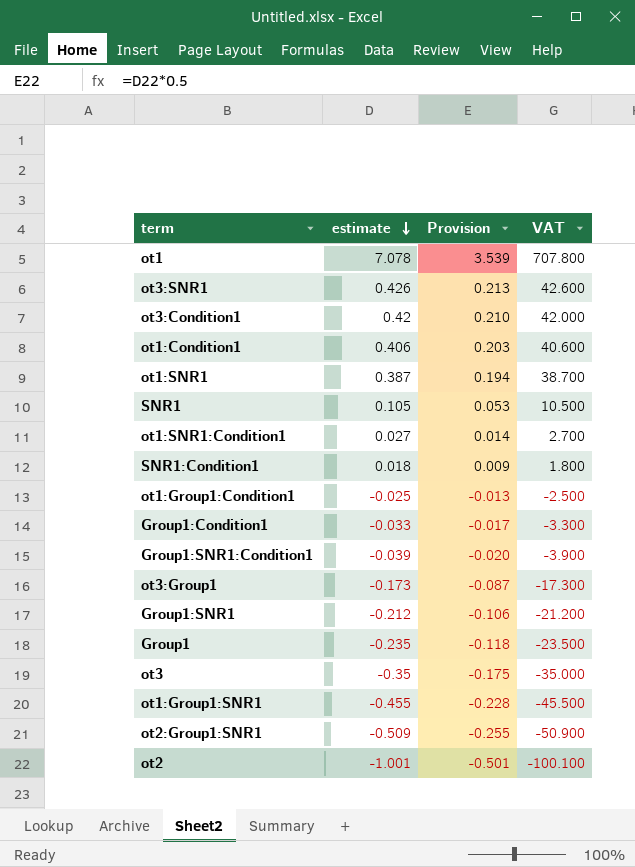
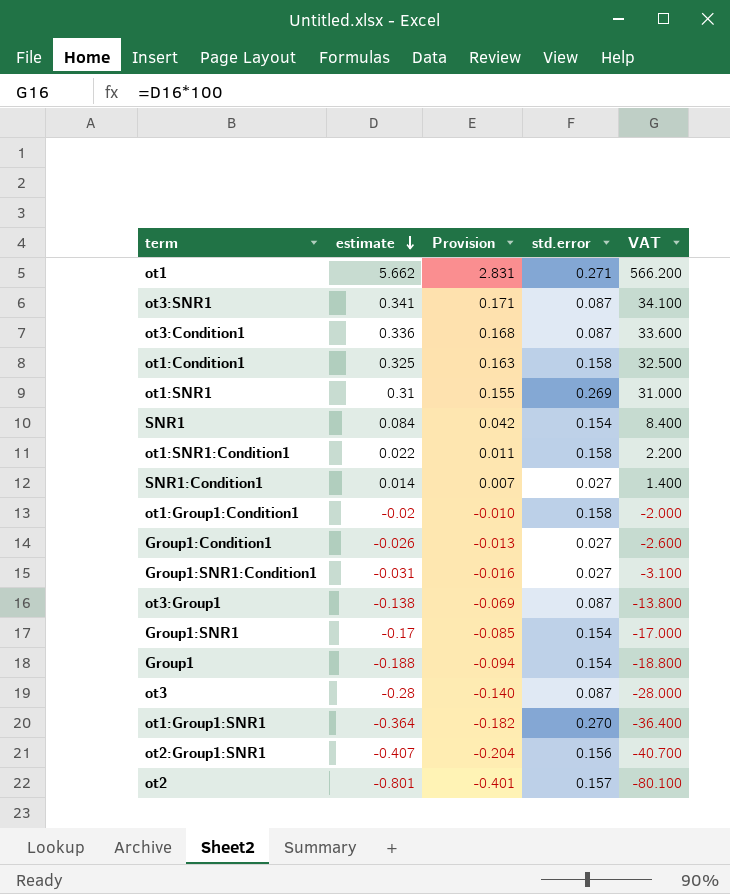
column std.error | position: none -> 4
ot1 | estimate: 7.078 -> 5.662
ot1 | Provision: 3.539 -> 2.831
ot1 | VAT: 707.800 -> 566.200
ot3:SNR1 | estimate: 0.426 -> 0.341
ot3:SNR1 | Provision: 0.213 -> 0.171
ot3:SNR1 | VAT: 42.600 -> 34.100
ot3:Condition1 | estimate: 0.42 -> 0.336
ot3:Condition1 | Provision: 0.210 -> 0.168
ot3:Condition1 | VAT: 42.000 -> 33.600
ot1:Condition1 | estimate: 0.406 -> 0.325
ot1:Condition1 | Provision: 0.203 -> 0.163
ot1:Condition1 | VAT: 40.600 -> 32.500
ot1:SNR1 | estimate: 0.387 -> 0.31
ot1:SNR1 | Provision: 0.194 -> 0.155
ot1:SNR1 | VAT: 38.700 -> 31.000
SNR1 | estimate: 0.105 -> 0.084
SNR1 | Provision: 0.053 -> 0.042
SNR1 | VAT: 10.500 -> 8.400
ot1:SNR1:Condition1 | estimate: 0.027 -> 0.022
ot1:SNR1:Condition1 | Provision: 0.014 -> 0.011
ot1:SNR1:Condition1 | VAT: 2.700 -> 2.200
SNR1:Condition1 | estimate: 0.018 -> 0.014
SNR1:Condition1 | Provision: 0.009 -> 0.007
SNR1:Condition1 | VAT: 1.800 -> 1.400
ot1:Group1:Condition1 | estimate: -0.025 -> -0.02
ot1:Group1:Condition1 | Provision: -0.013 -> -0.010
ot1:Group1:Condition1 | VAT: -2.500 -> -2.000
Group1:Condition1 | estimate: -0.033 -> -0.026
Group1:Condition1 | Provision: -0.017 -> -0.013
Group1:Condition1 | VAT: -3.300 -> -2.600
Group1:SNR1:Condition1 | estimate: -0.039 -> -0.031
Group1:SNR1:Condition1 | Provision: -0.020 -> -0.016
Group1:SNR1:Condition1 | VAT: -3.900 -> -3.100
ot3:Group1 | estimate: -0.173 -> -0.138
ot3:Group1 | Provision: -0.087 -> -0.069
ot3:Group1 | VAT: -17.300 -> -13.800
Group1:SNR1 | estimate: -0.212 -> -0.17
Group1:SNR1 | Provision: -0.106 -> -0.085
Group1:SNR1 | VAT: -21.200 -> -17.000
Group1 | estimate: -0.235 -> -0.188
Group1 | Provision: -0.118 -> -0.094
Group1 | VAT: -23.500 -> -18.800
ot3 | estimate: -0.35 -> -0.28
ot3 | Provision: -0.175 -> -0.140
ot3 | VAT: -35.000 -> -28.000
ot1:Group1:SNR1 | estimate: -0.455 -> -0.364
ot1:Group1:SNR1 | Provision: -0.228 -> -0.182
ot1:Group1:SNR1 | VAT: -45.500 -> -36.400
ot2:Group1:SNR1 | estimate: -0.509 -> -0.407
ot2:Group1:SNR1 | Provision: -0.255 -> -0.204
ot2:Group1:SNR1 | VAT: -50.900 -> -40.700
ot2 | estimate: -1.001 -> -0.801
ot2 | Provision: -0.501 -> -0.401
ot2 | VAT: -100.100 -> -80.100

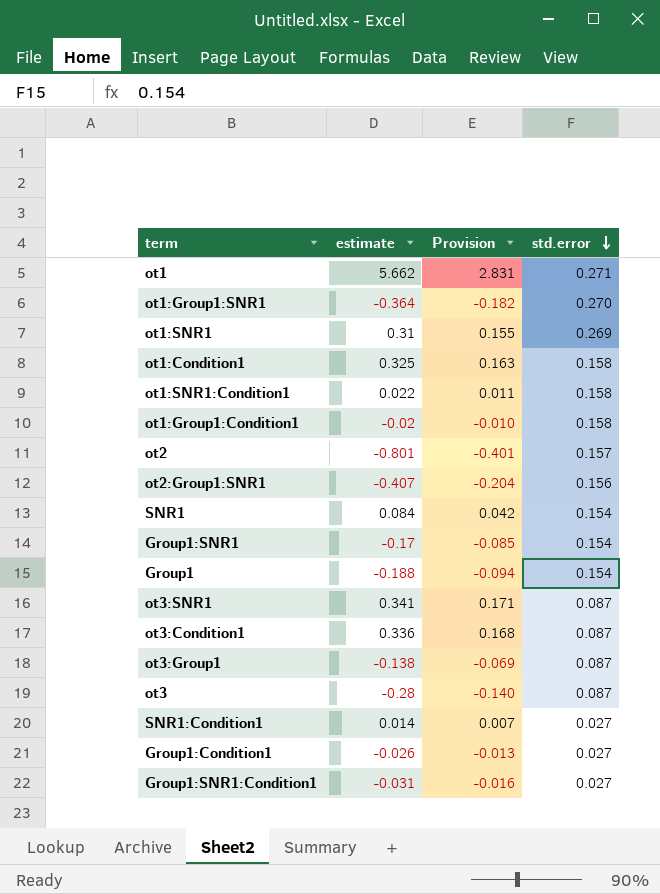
row order: estimate descending -> std.error descending
column VAT | formula: [estimate] * 100 -> none

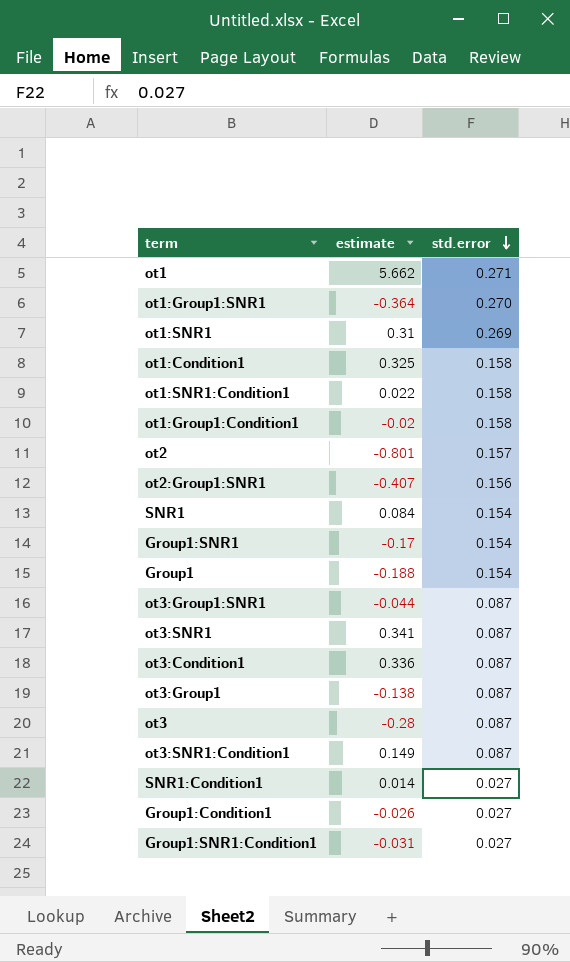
column Provision | formula: [estimate] * 0.5 -> none
row ot3:Group1:SNR1: none -> -0.044 | 0.087
row ot3:SNR1:Condition1: none -> 0.149 | 0.087

